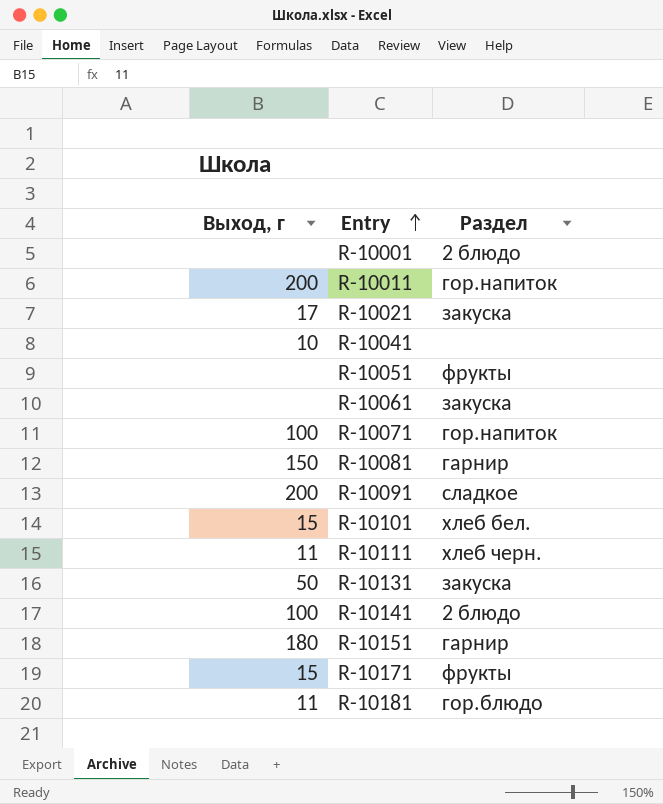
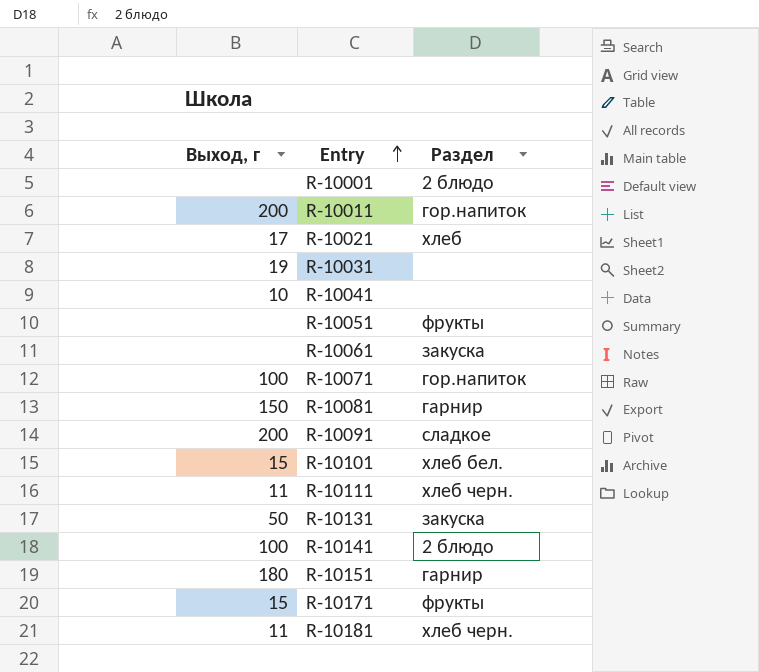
R-10021 | Раздел: закуска -> хлеб
row R-10031: none -> 19 | none
R-10181 | Раздел: гор.блюдо -> хлеб черн.

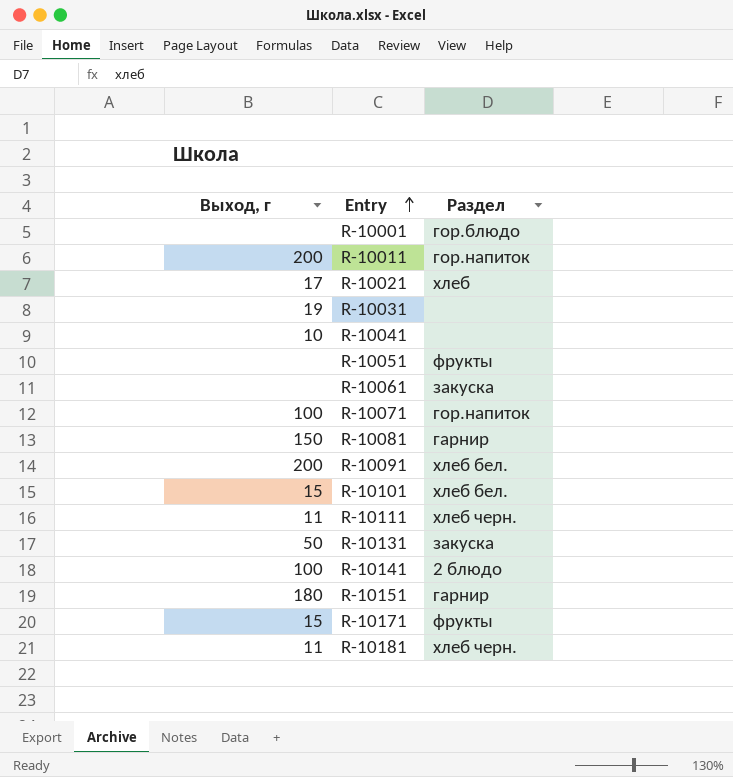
R-10001 | Раздел: 2 блюдо -> гор.блюдо
R-10091 | Раздел: сладкое -> хлеб бел.

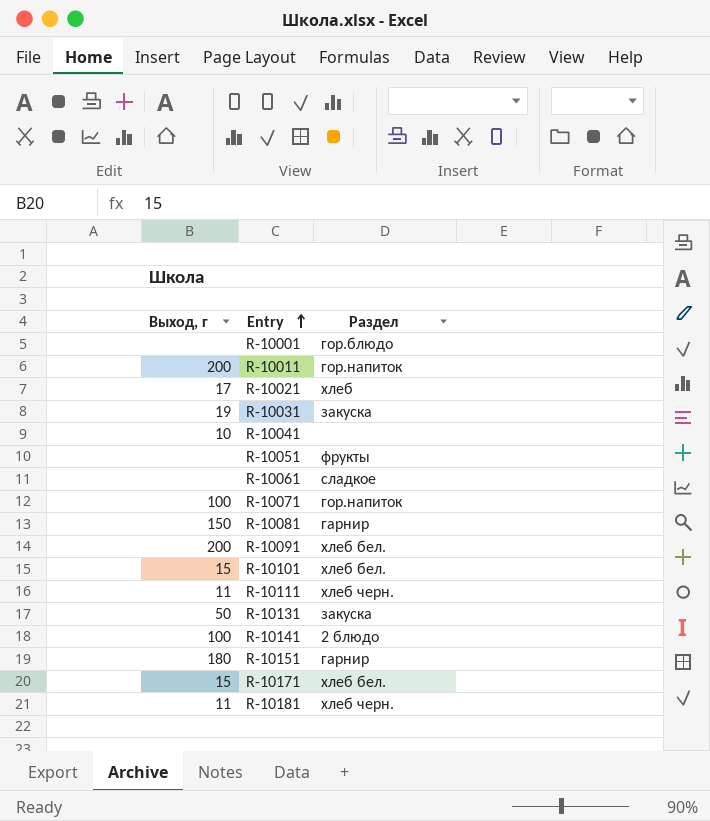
R-10031 | Раздел: none -> закуска
R-10061 | Раздел: закуска -> сладкое
R-10171 | Раздел: фрукты -> хлеб бел.

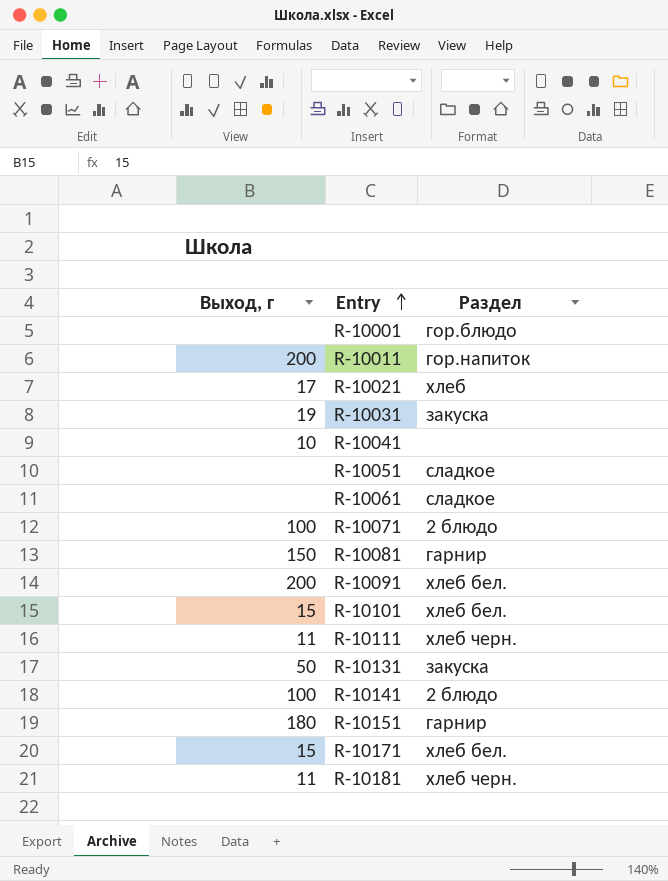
R-10051 | Раздел: фрукты -> сладкое
R-10071 | Раздел: гор.напиток -> 2 блюдо

